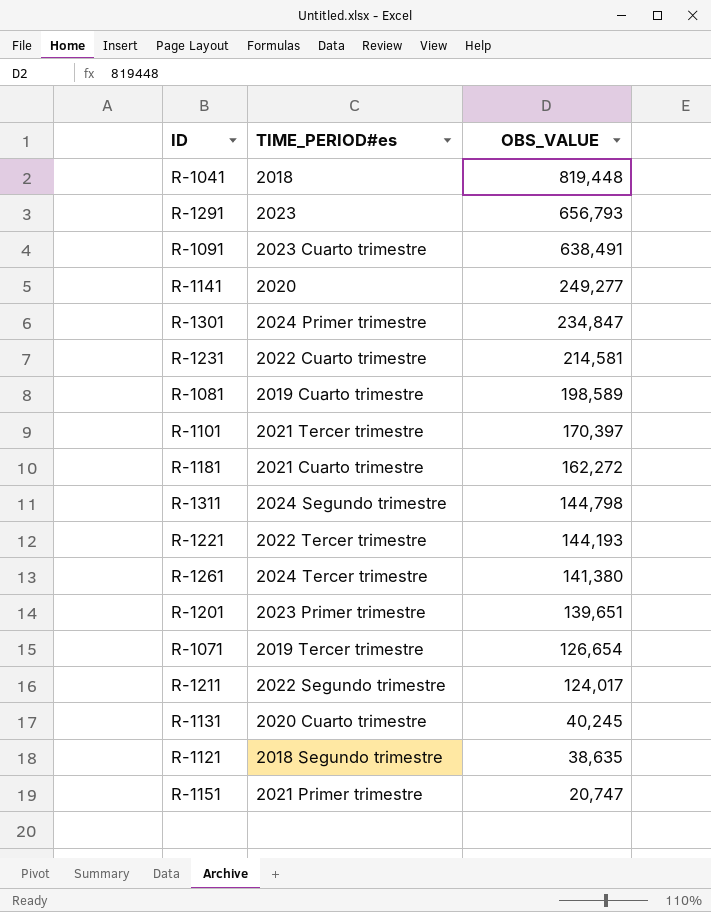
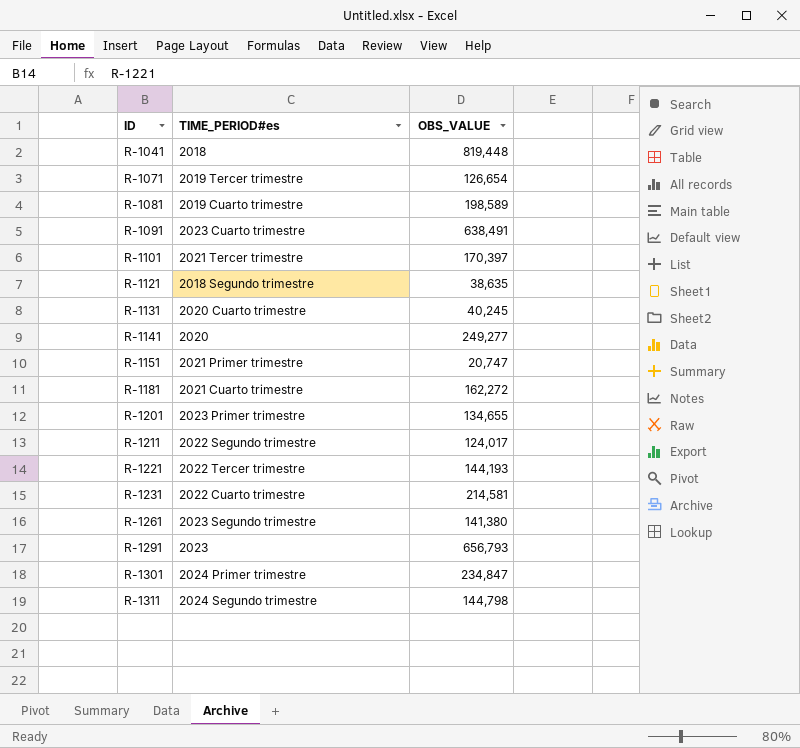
row order: OBS_VALUE descending -> ID ascending
R-1201 | OBS_VALUE: 139,651 -> 134,655
R-1261 | TIME_PERIOD#es: 2024 Tercer trimestre -> 2023 Segundo trimestre

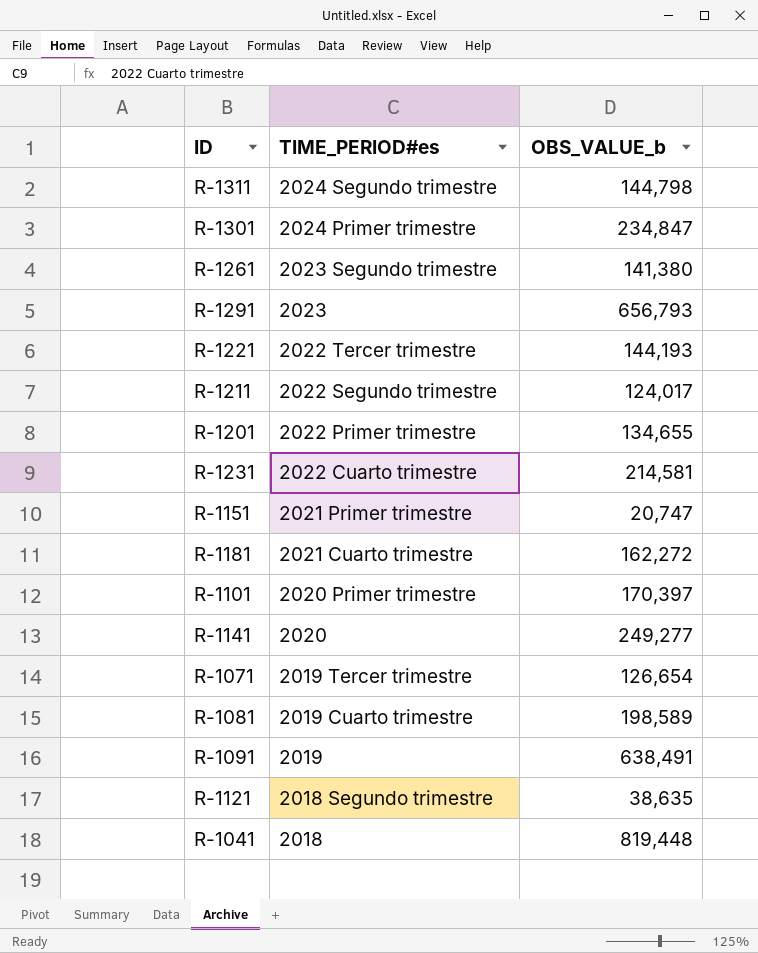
row order: ID ascending -> TIME_PERIOD#es descending
column name: OBS_VALUE -> OBS_VALUE_b
row R-1131: 2020 Cuarto trimestre | 40,245 -> none
R-1201 | TIME_PERIOD#es: 2023 Primer trimestre -> 2022 Primer trimestre
R-1101 | TIME_PERIOD#es: 2021 Tercer trimestre -> 2020 Primer trimestre
R-1091 | TIME_PERIOD#es: 2023 Cuarto trimestre -> 2019

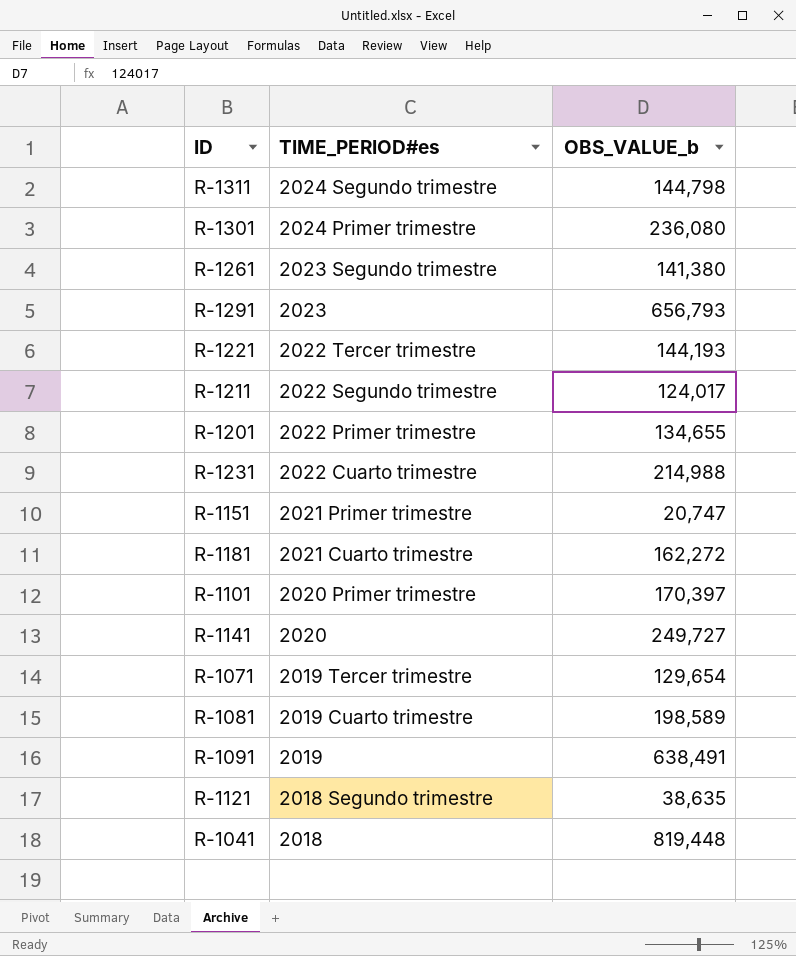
R-1301 | OBS_VALUE_b: 234,847 -> 236,080
R-1231 | OBS_VALUE_b: 214,581 -> 214,988
R-1141 | OBS_VALUE_b: 249,277 -> 249,727
R-1071 | OBS_VALUE_b: 126,654 -> 129,654

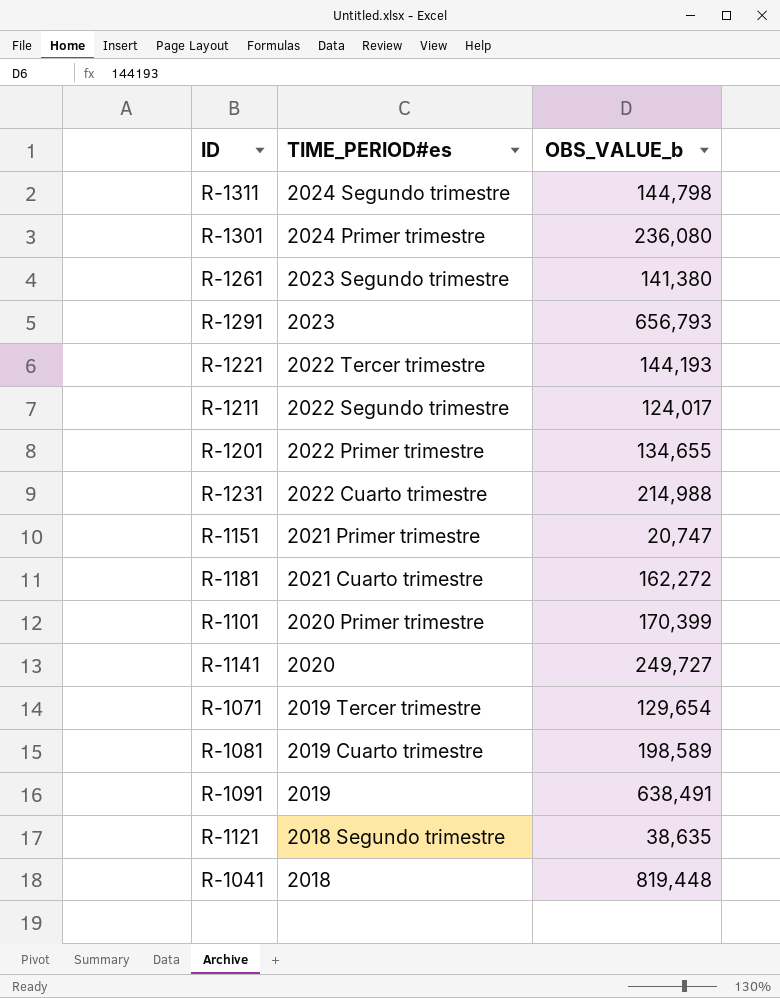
R-1101 | OBS_VALUE_b: 170,397 -> 170,399

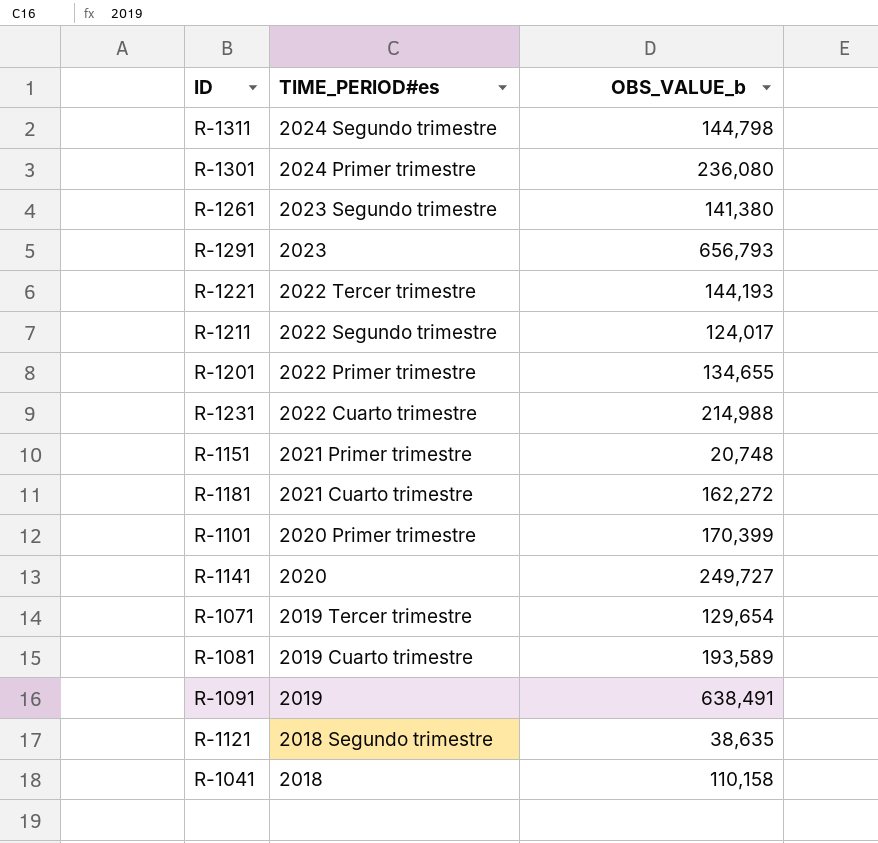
R-1151 | OBS_VALUE_b: 20,747 -> 20,748
R-1081 | OBS_VALUE_b: 198,589 -> 193,589
R-1041 | OBS_VALUE_b: 819,448 -> 110,158

